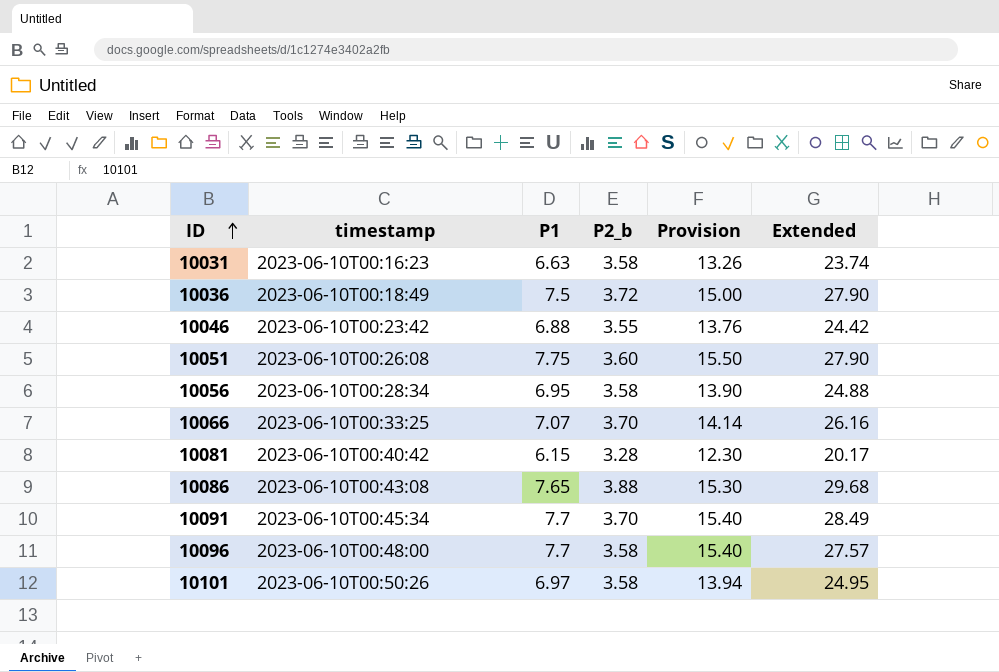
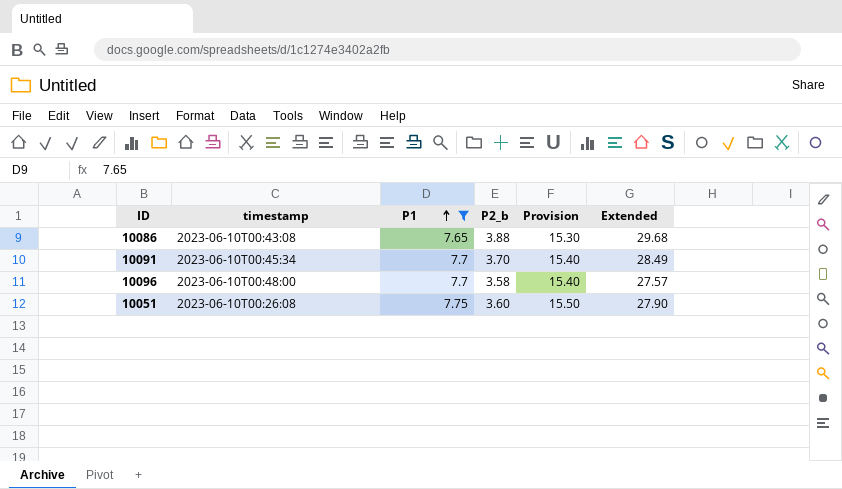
filter: none -> P1 >= 7.65
row order: ID ascending -> P1 ascending

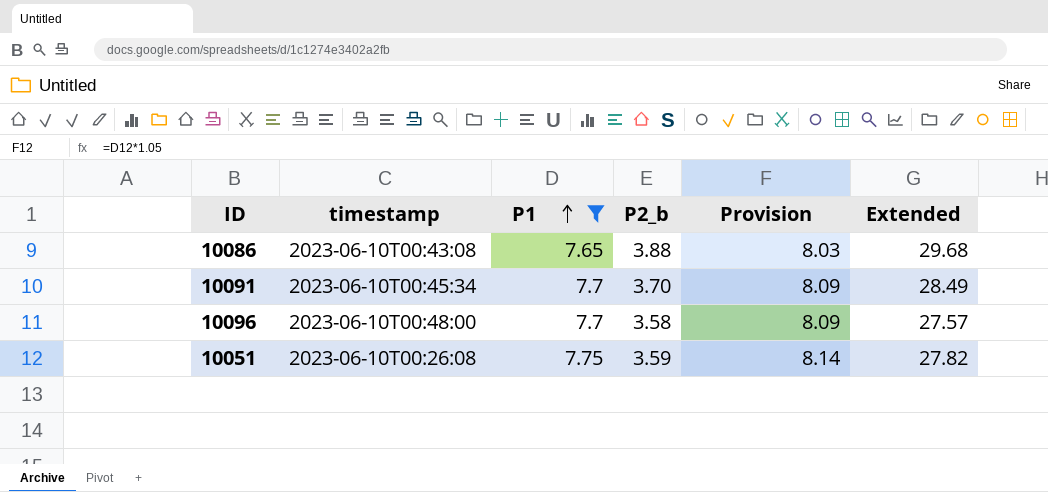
column Provision | formula: [P1] * 2 -> [P1] * 1.05
10051 | P2_b: 3.60 -> 3.59
10051 | Extended: 27.90 -> 27.82

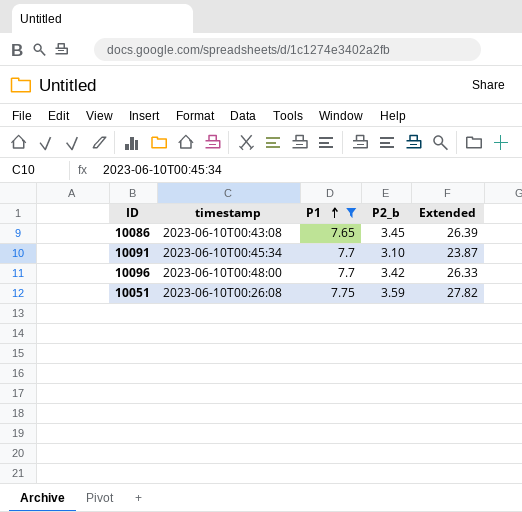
column Provision | formula: [P1] * 1.05 -> none
10086 | P2_b: 3.88 -> 3.45
10086 | Extended: 29.68 -> 26.39
10091 | P2_b: 3.70 -> 3.10
10091 | Extended: 28.49 -> 23.87
10096 | P2_b: 3.58 -> 3.42
10096 | Extended: 27.57 -> 26.33

